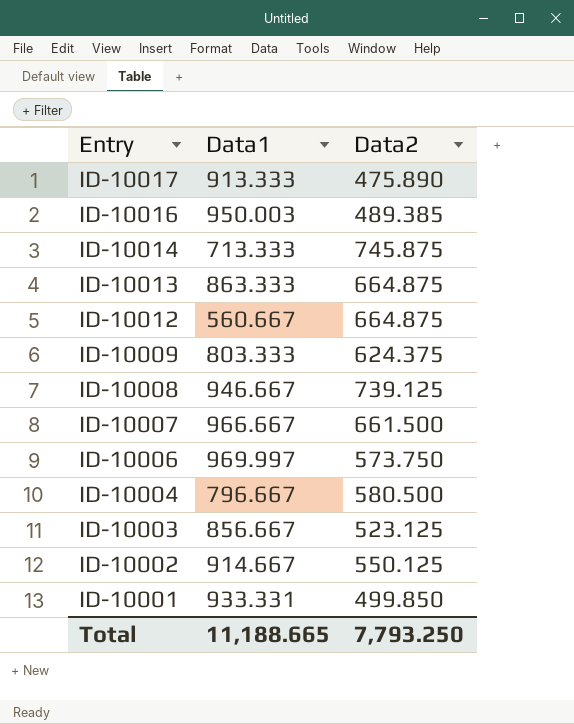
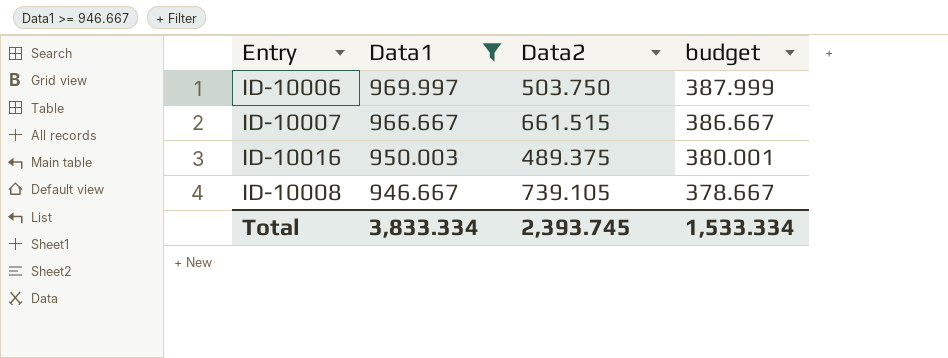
filter: none -> Data1 >= 946.667
row order: Entry descending -> Data1 descending
column budget | formula: none -> [Data1] * 0.4
ID-10006 | Data2: 573.750 -> 503.750
ID-10007 | Data2: 661.500 -> 661.515
ID-10016 | Data2: 489.385 -> 489.375
ID-10008 | Data2: 739.125 -> 739.105
Total | Data1: 11,188.665 -> 3,833.334
Total | Data2: 7,793.250 -> 2,393.745

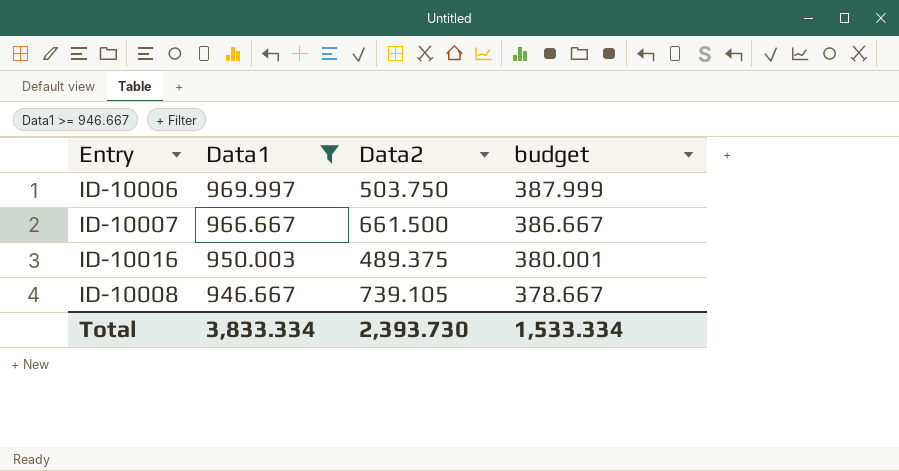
ID-10007 | Data2: 661.515 -> 661.500
Total | Data2: 2,393.745 -> 2,393.730

